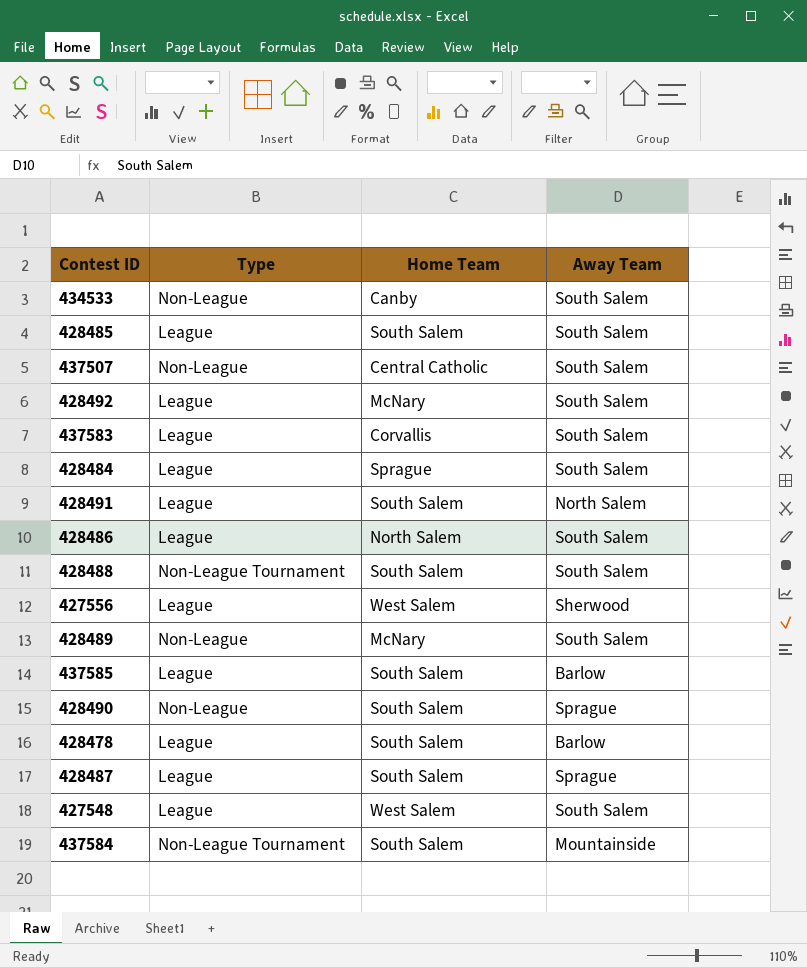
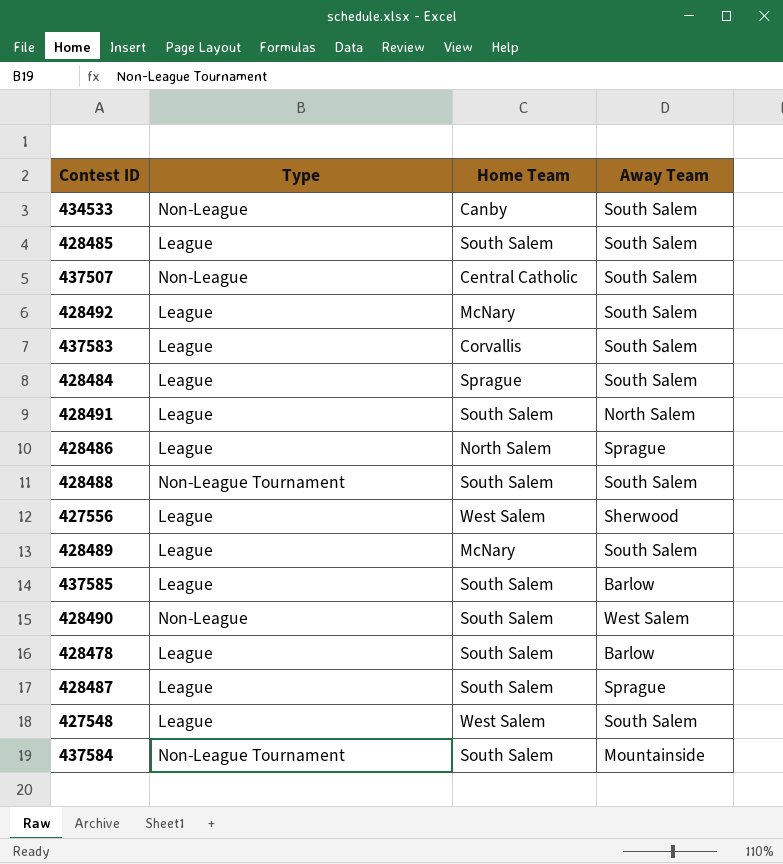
428486 | Away Team: South Salem -> Sprague
428489 | Type: Non-League -> League
428490 | Away Team: Sprague -> West Salem

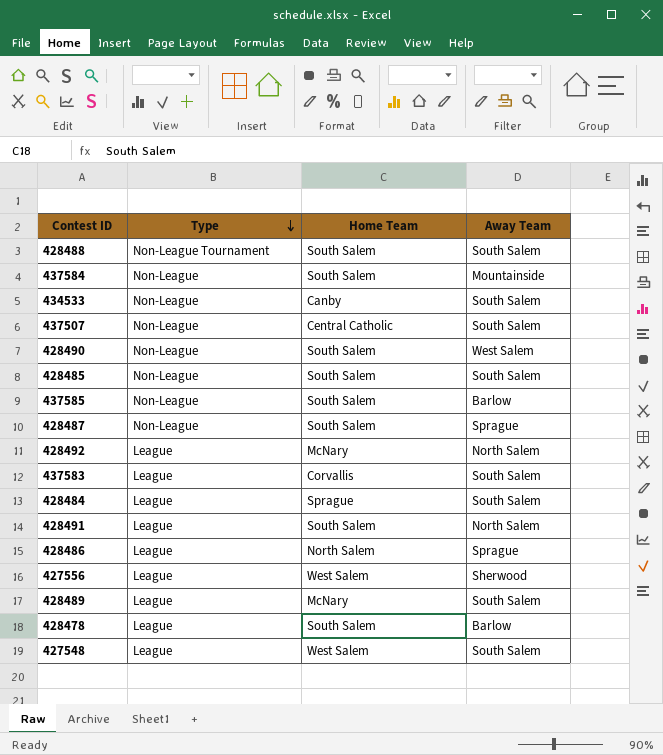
row order: none -> Type descending
437584 | Type: Non-League Tournament -> Non-League
428485 | Type: League -> Non-League
437585 | Type: League -> Non-League
428487 | Type: League -> Non-League
428492 | Away Team: South Salem -> North Salem

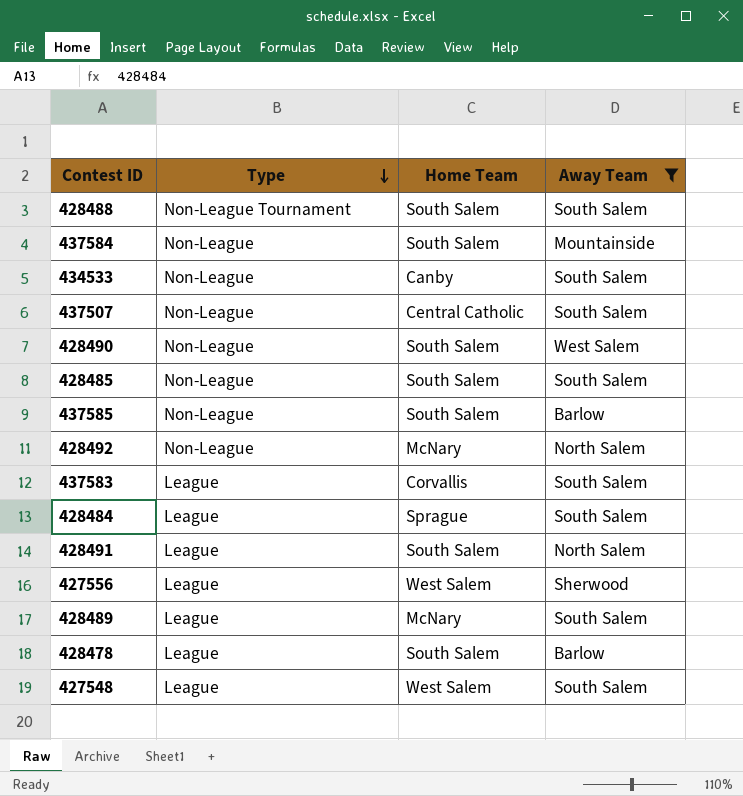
filter: none -> Away Team != Sprague
428492 | Type: League -> Non-League

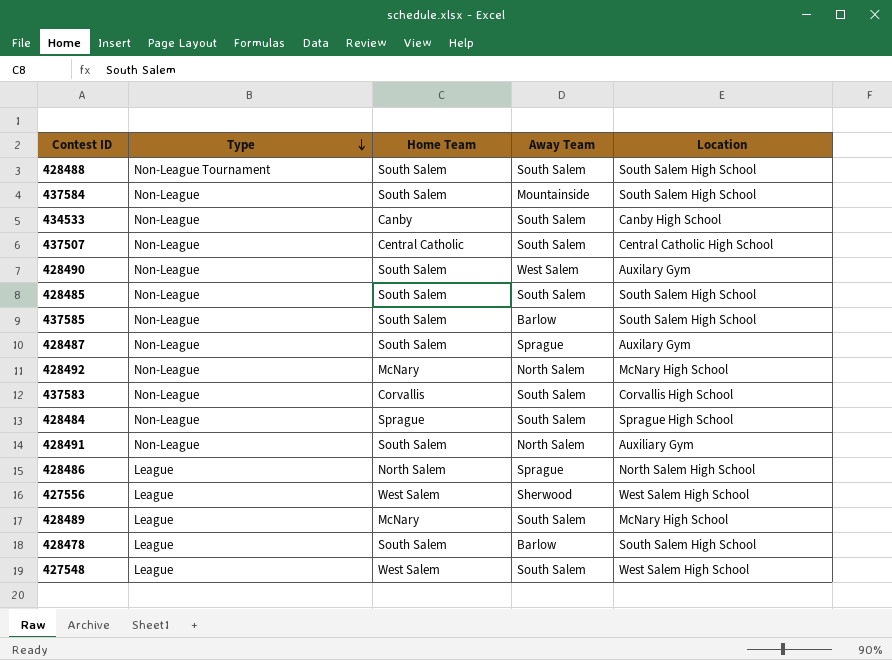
filter: Away Team != Sprague -> none
column Location | position: none -> 5
437583 | Type: League -> Non-League
428484 | Type: League -> Non-League
428491 | Type: League -> Non-League

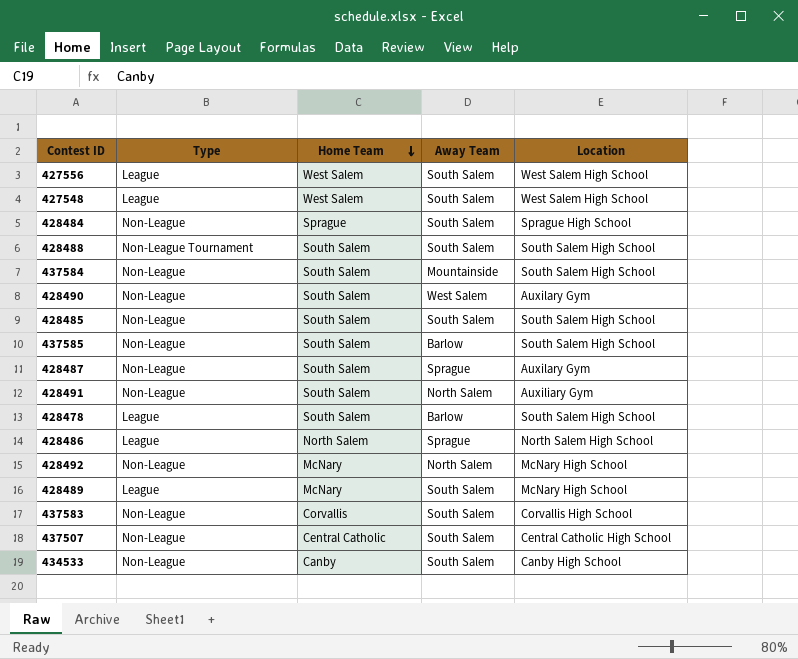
row order: Type descending -> Home Team descending
427556 | Away Team: Sherwood -> South Salem

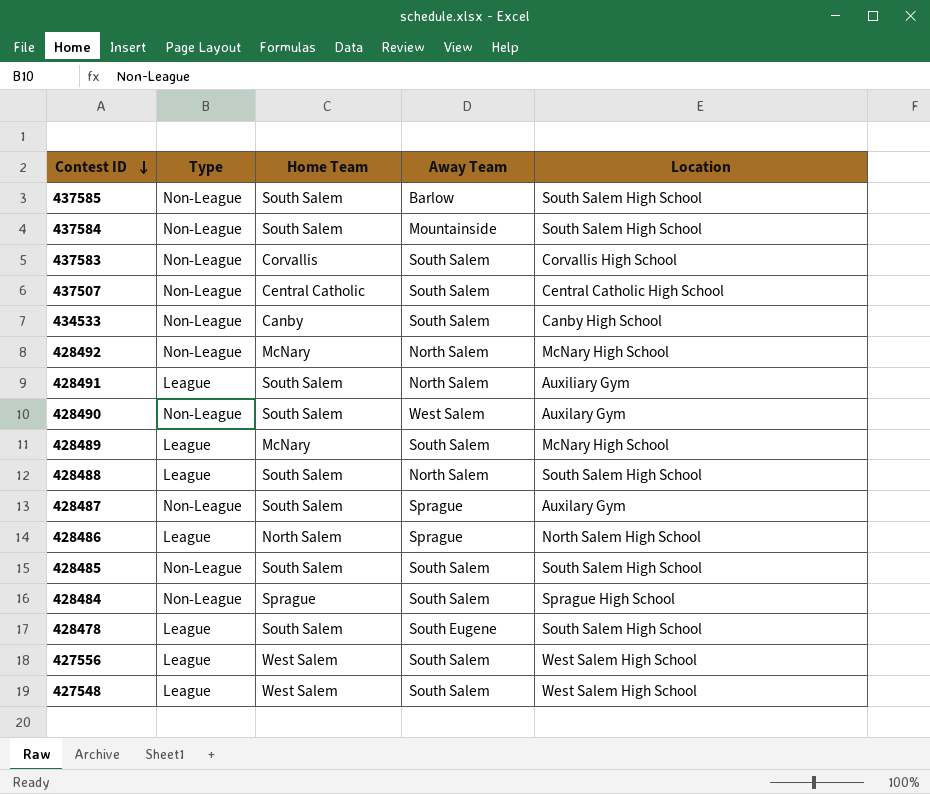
row order: Home Team descending -> Contest ID descending
428491 | Type: Non-League -> League
428488 | Type: Non-League Tournament -> League
428488 | Away Team: South Salem -> North Salem
428478 | Away Team: Barlow -> South Eugene

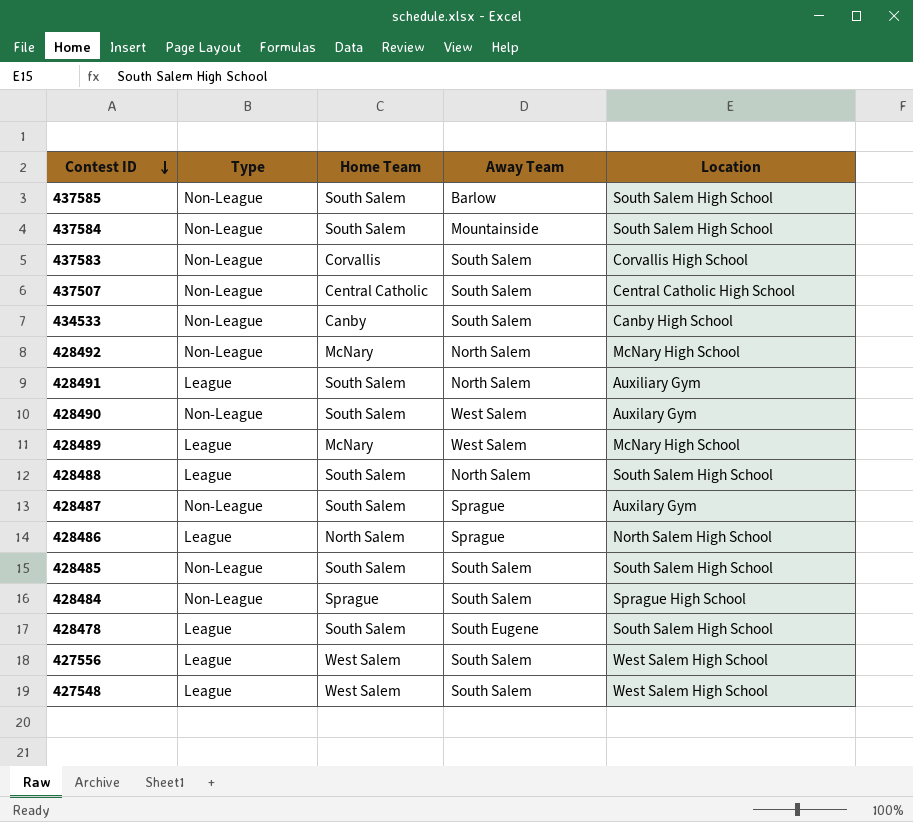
428489 | Away Team: South Salem -> West Salem

